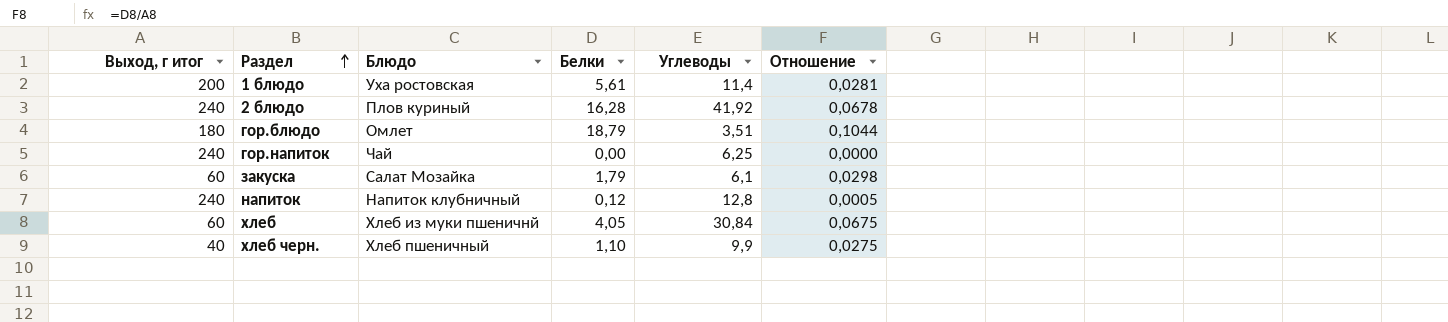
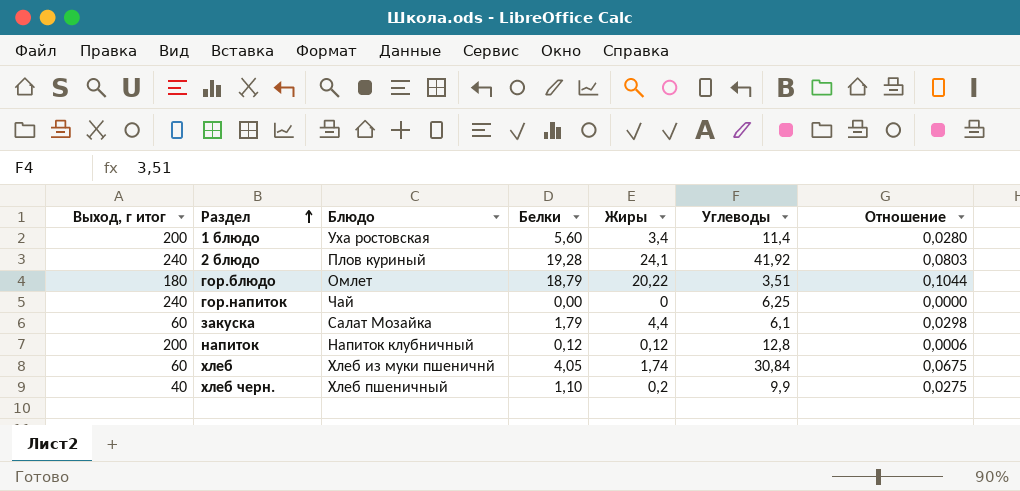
column Жиры | position: none -> 5
1 блюдо | Белки: 5,61 -> 5,60
1 блюдо | Отношение: 0,0281 -> 0,0280
2 блюдо | Белки: 16,28 -> 19,28
2 блюдо | Отношение: 0,0678 -> 0,0803
напиток | Выход, г итог: 240 -> 200
напиток | Отношение: 0,0005 -> 0,0006

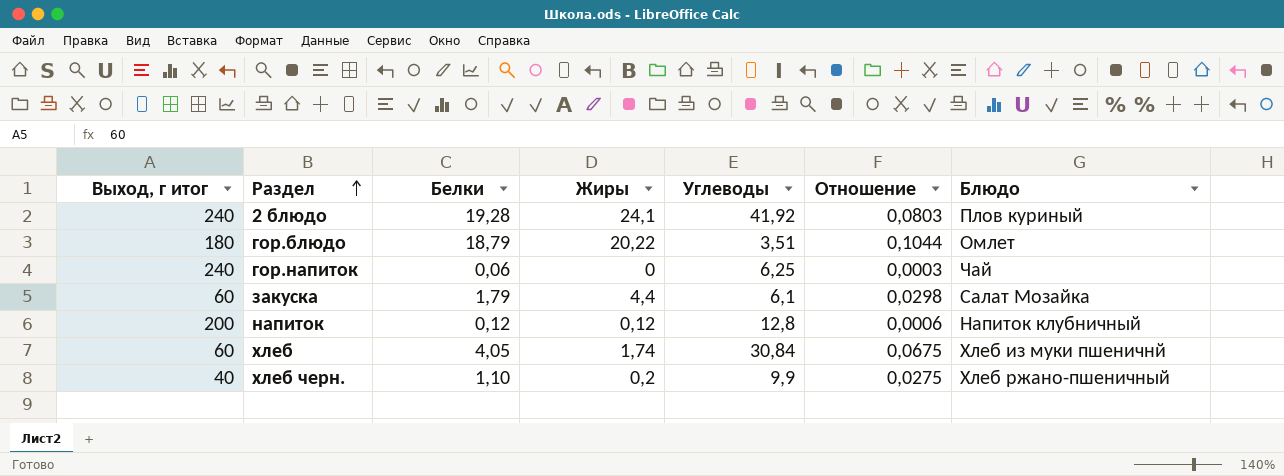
column Блюдо | position: 3 -> 7
row 1 блюдо: 200 | Уха ростовская | 5,60 | 3,4 | 11,4 | 0,0280 -> none
гор.напиток | Белки: 0,00 -> 0,06
гор.напиток | Отношение: 0,0000 -> 0,0003
хлеб черн. | Блюдо: Хлеб пшеничный -> Хлеб ржано-пшеничный

